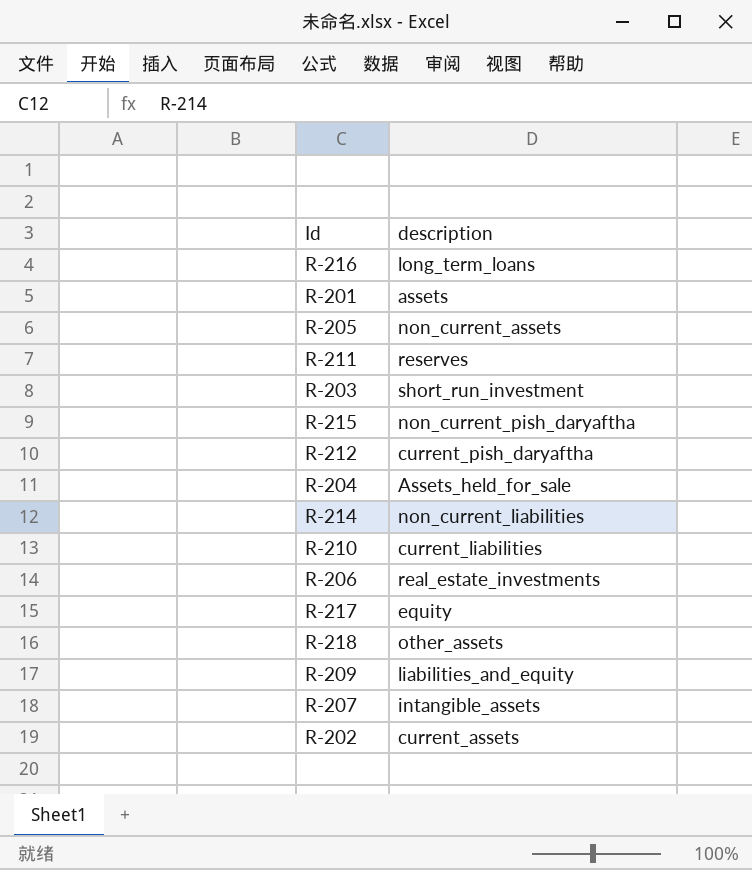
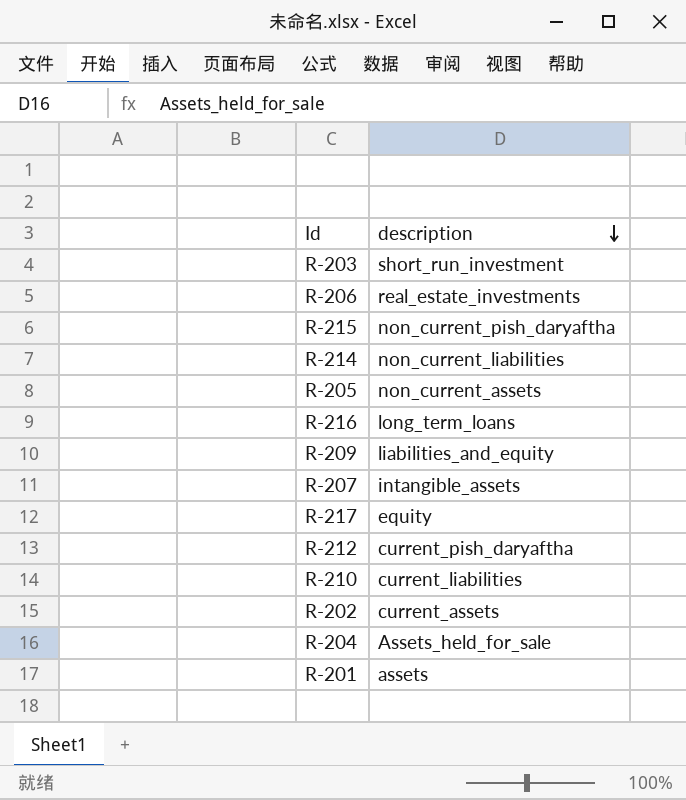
row order: none -> description descending
row R-211: reserves -> none
row R-218: other_assets -> none

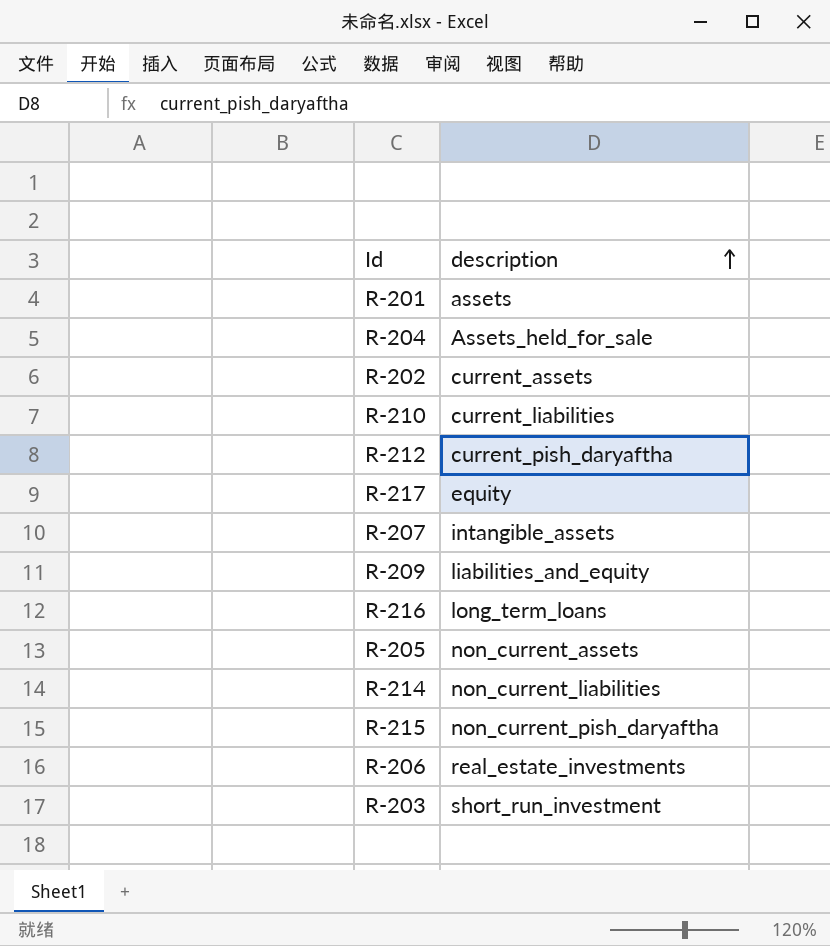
row order: description descending -> description ascending

